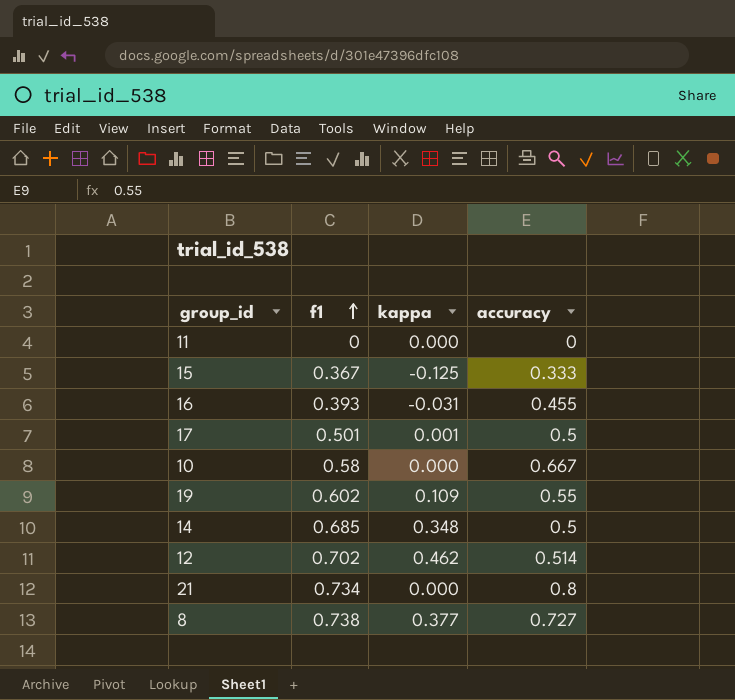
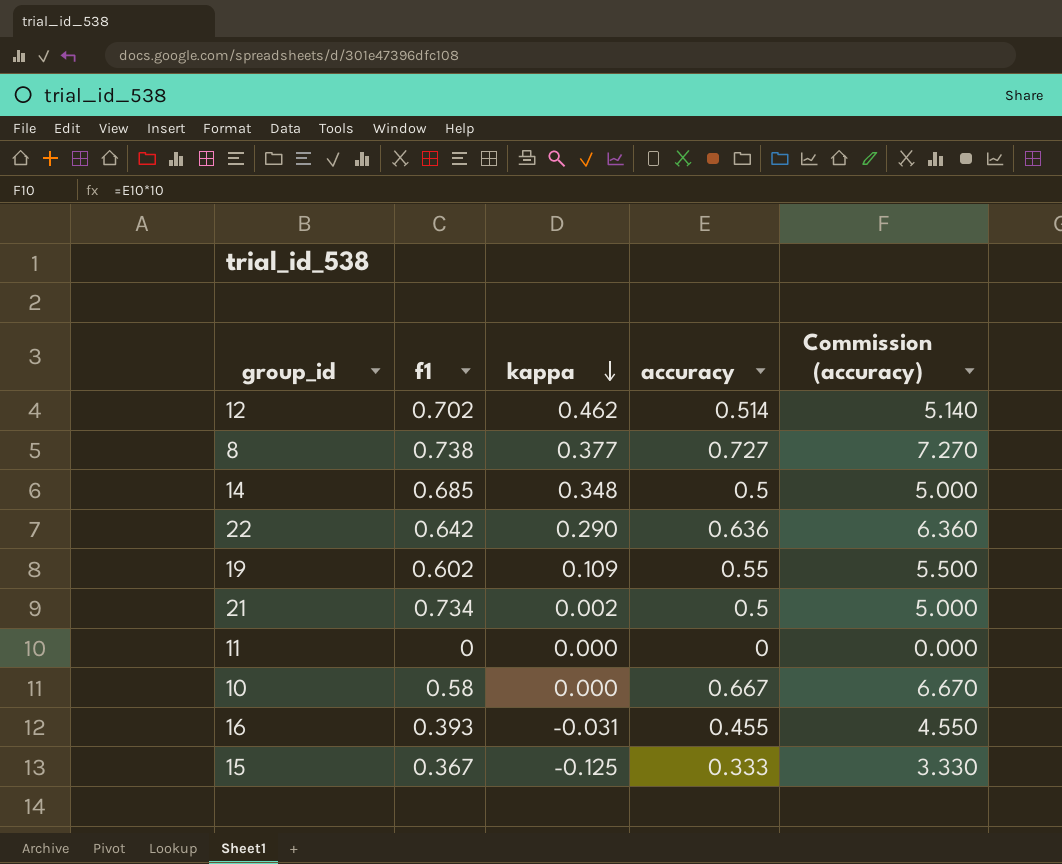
row order: f1 ascending -> kappa descending
column Commission (accuracy) | formula: none -> [accuracy] * 10
row 17: 0.501 | 0.001 | 0.5 -> none
row 22: none -> 0.642 | 0.290 | 0.636 | 6.360
21 | kappa: 0.000 -> 0.002
21 | accuracy: 0.8 -> 0.5

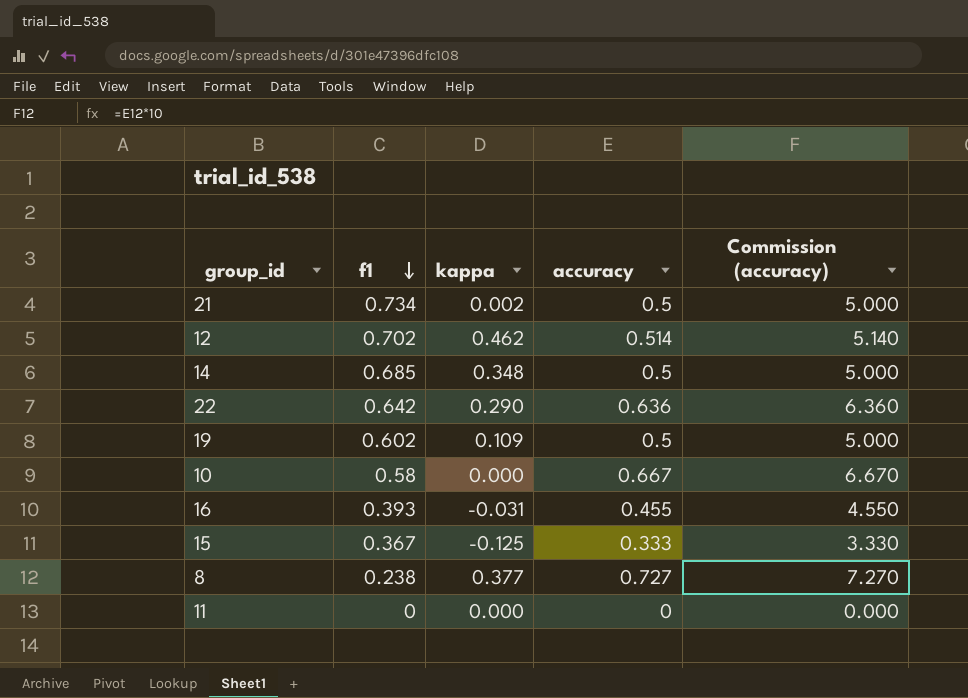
row order: kappa descending -> f1 descending
19 | accuracy: 0.55 -> 0.5
19 | Commission (accuracy): 5.500 -> 5.000
8 | f1: 0.738 -> 0.238

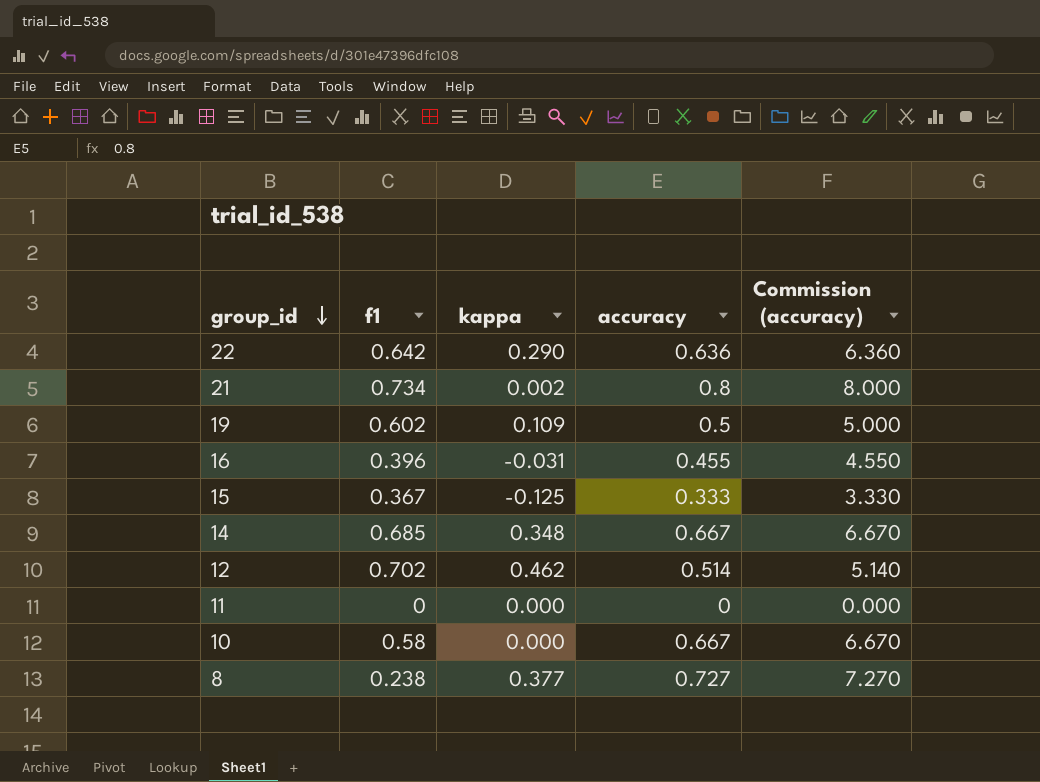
row order: f1 descending -> group_id descending
21 | accuracy: 0.5 -> 0.8
21 | Commission (accuracy): 5.000 -> 8.000
16 | f1: 0.393 -> 0.396
14 | accuracy: 0.5 -> 0.667
14 | Commission (accuracy): 5.000 -> 6.670

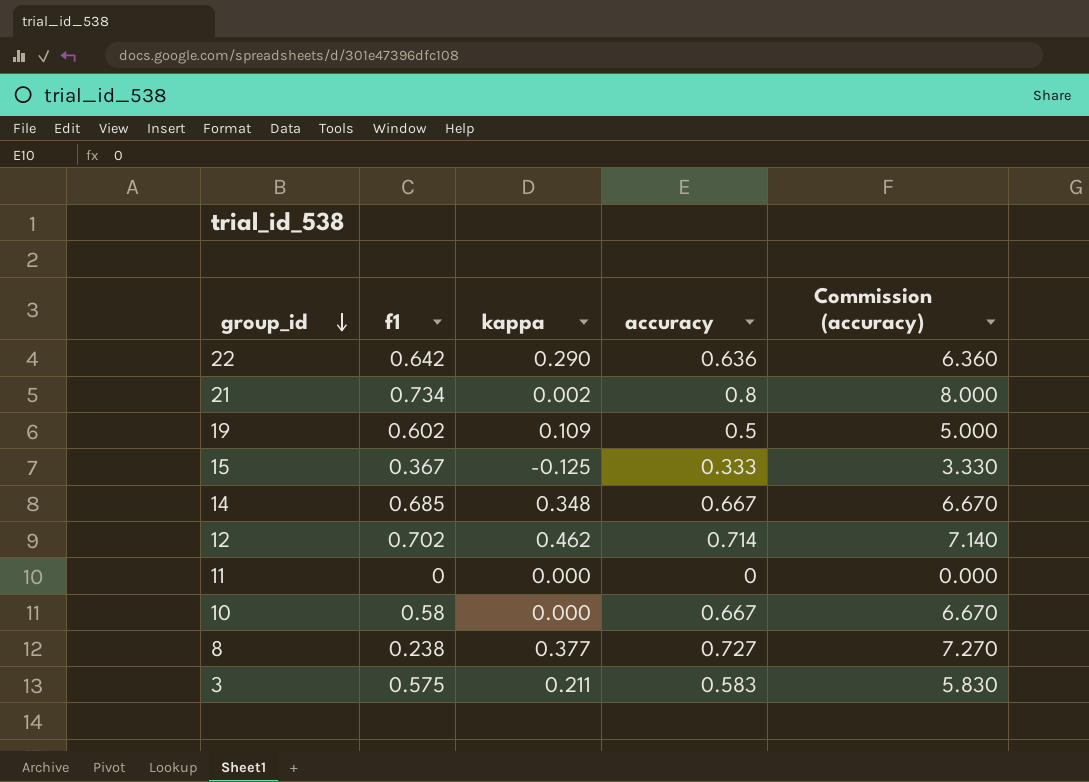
row 16: 0.396 | -0.031 | 0.455 | 4.550 -> none
12 | accuracy: 0.514 -> 0.714
12 | Commission (accuracy): 5.140 -> 7.140
row 3: none -> 0.575 | 0.211 | 0.583 | 5.830

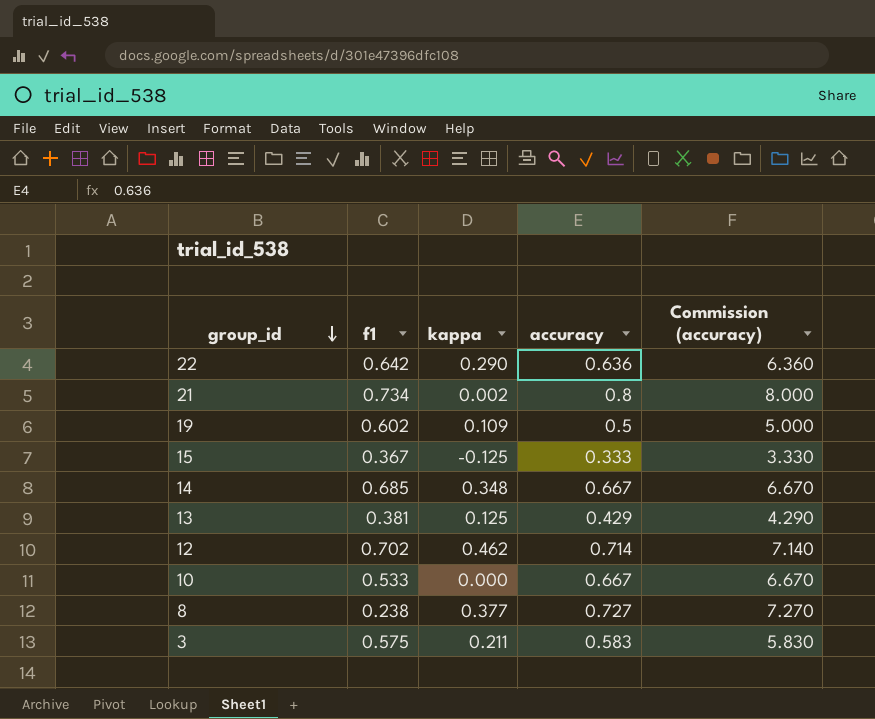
row 11: 0 | 0.000 | 0 | 0.000 -> none
row 13: none -> 0.381 | 0.125 | 0.429 | 4.290
10 | f1: 0.58 -> 0.533

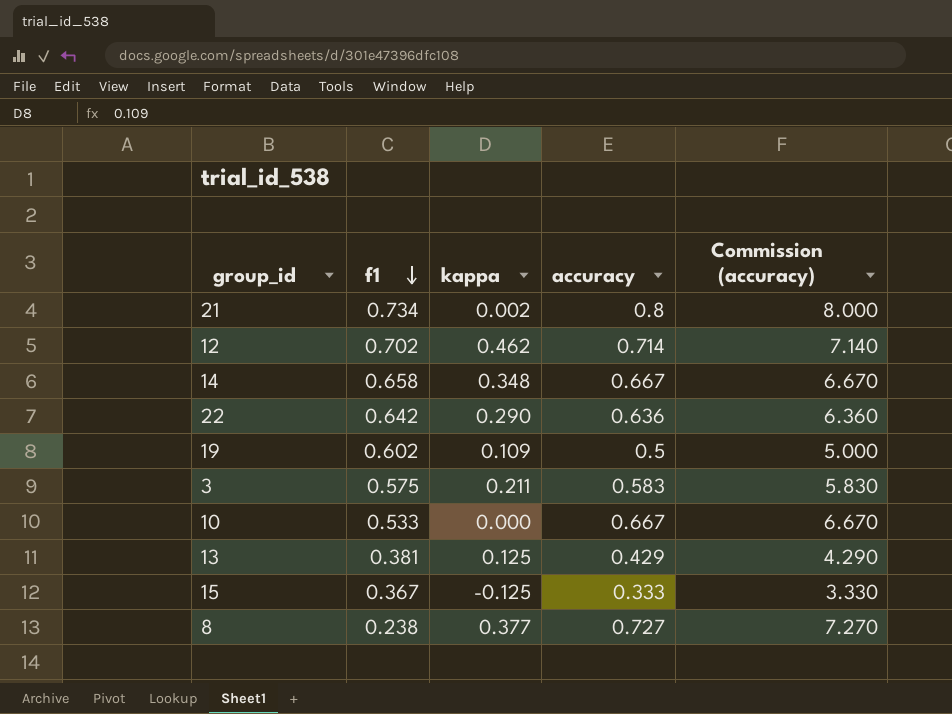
row order: group_id descending -> f1 descending
14 | f1: 0.685 -> 0.658

